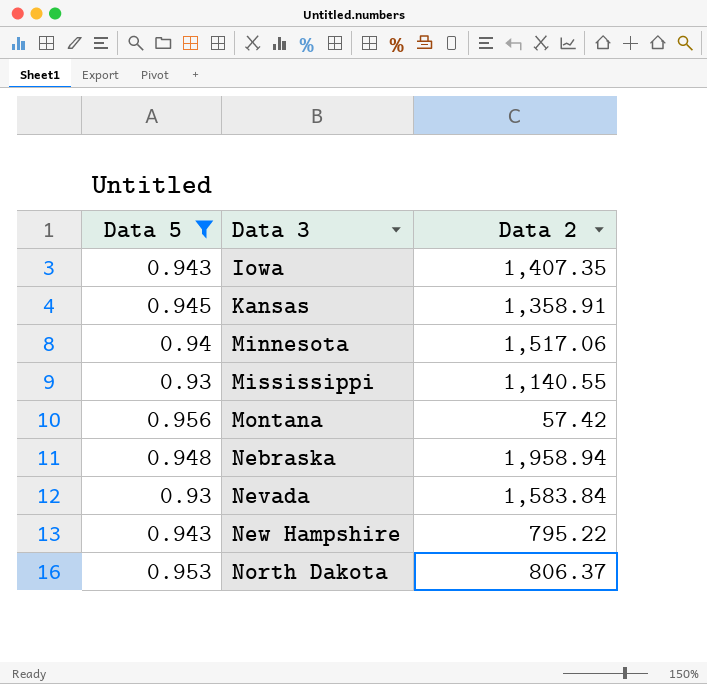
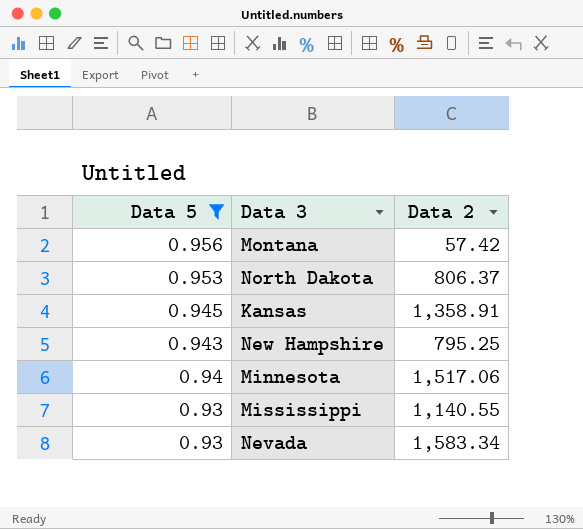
row order: Data 3 ascending -> Data 5 descending
row Iowa: 0.943 | 1,407.35 -> none
row Nebraska: 0.948 | 1,958.94 -> none
New Hampshire | Data 2: 795.22 -> 795.25
Nevada | Data 2: 1,583.84 -> 1,583.34

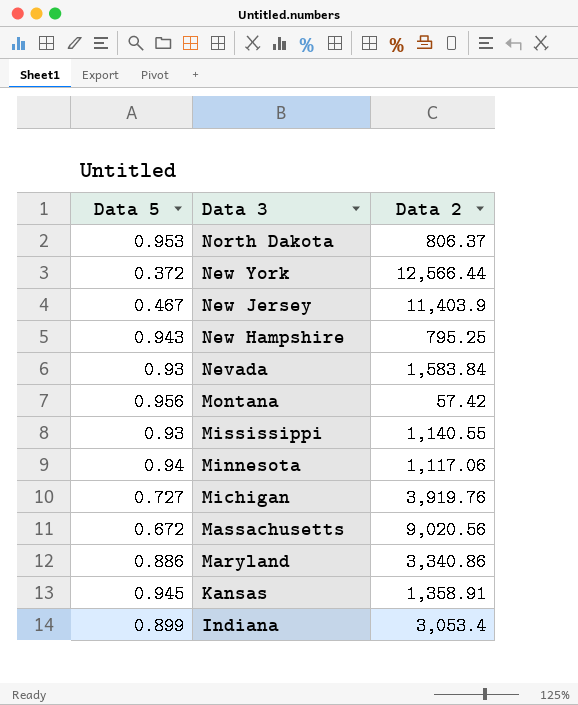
filter: Data 5 >= 0.93 -> none
row order: Data 5 descending -> Data 3 descending
Nevada | Data 2: 1,583.34 -> 1,583.84
Minnesota | Data 2: 1,517.06 -> 1,117.06

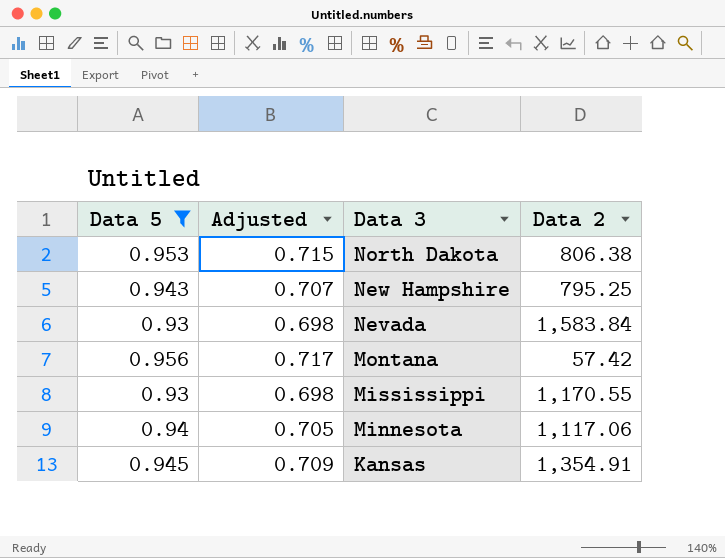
filter: none -> Data 5 >= 0.93
column Adjusted | formula: none -> [Data 5] * 0.75
North Dakota | Data 2: 806.37 -> 806.38
Mississippi | Data 2: 1,140.55 -> 1,170.55
Kansas | Data 2: 1,358.91 -> 1,354.91

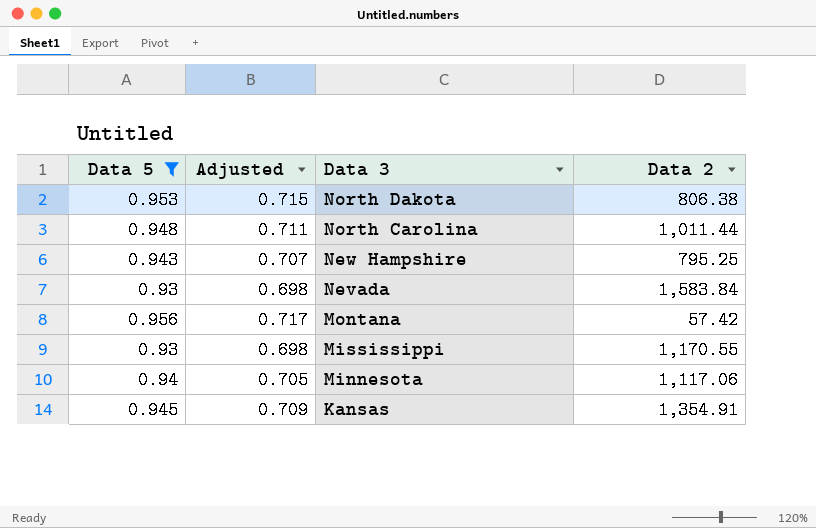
row North Carolina: none -> 0.948 | 0.711 | 1,011.44

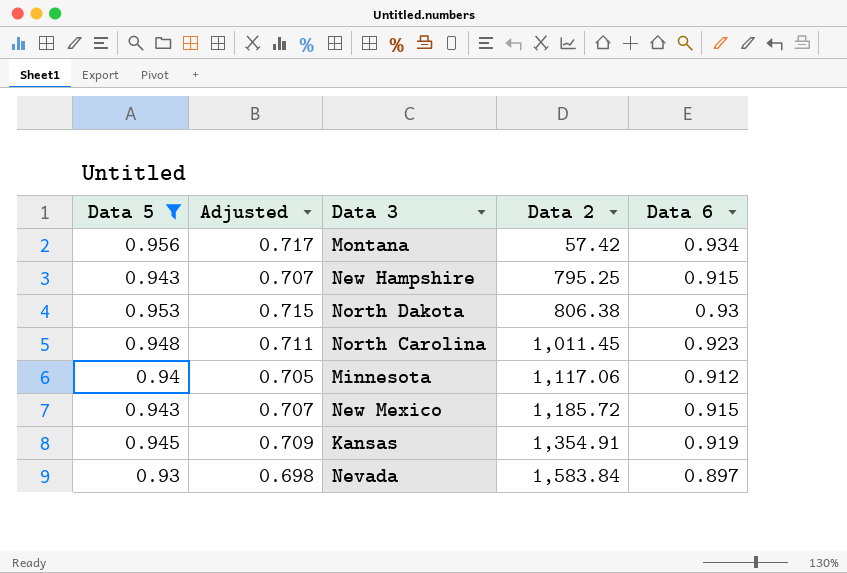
row order: Data 3 descending -> Data 2 ascending
column Data 6 | position: none -> 5
row Mississippi: 0.93 | 0.698 | 1,170.55 -> none
North Carolina | Data 2: 1,011.44 -> 1,011.45
row New Mexico: none -> 0.943 | 0.707 | 1,185.72 | 0.915

